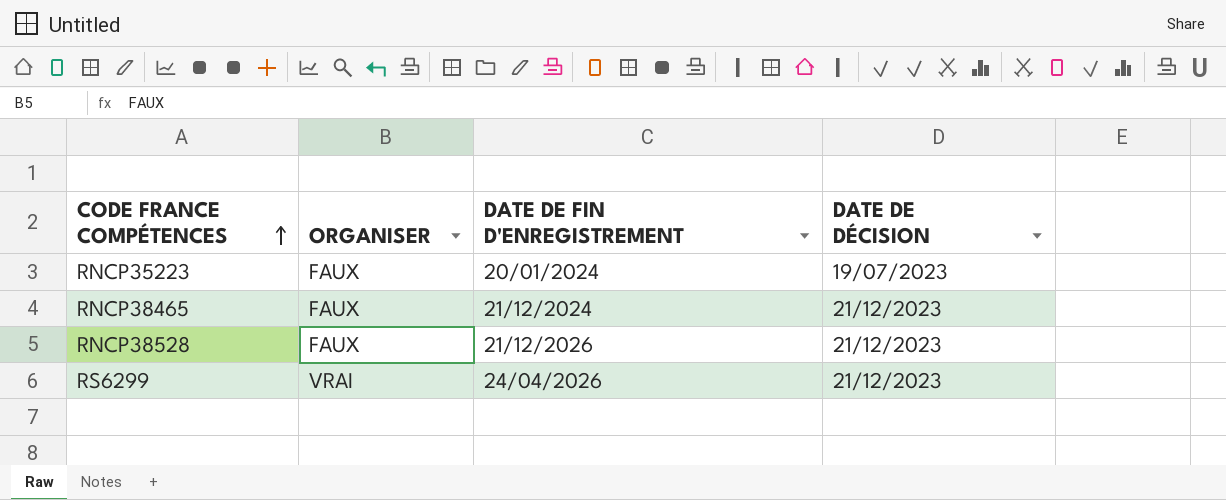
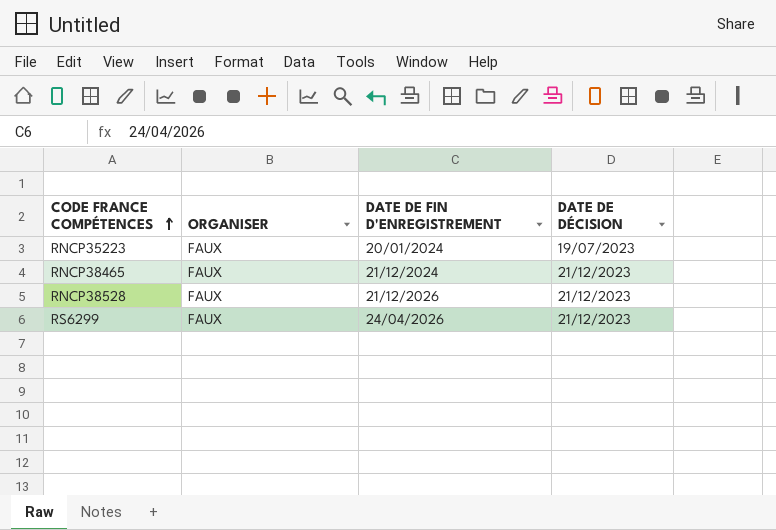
RS6299 | ORGANISER: VRAI -> FAUX

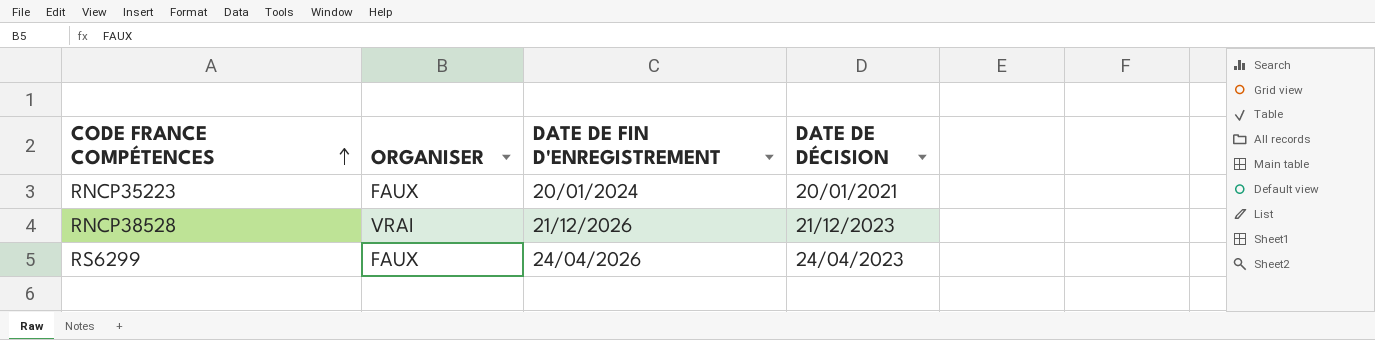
row RNCP38465: FAUX | 21/12/2024 | 21/12/2023 -> none
RNCP35223 | DATE DE DÉCISION: 19/07/2023 -> 20/01/2021
RNCP38528 | ORGANISER: FAUX -> VRAI
RS6299 | DATE DE DÉCISION: 21/12/2023 -> 24/04/2023

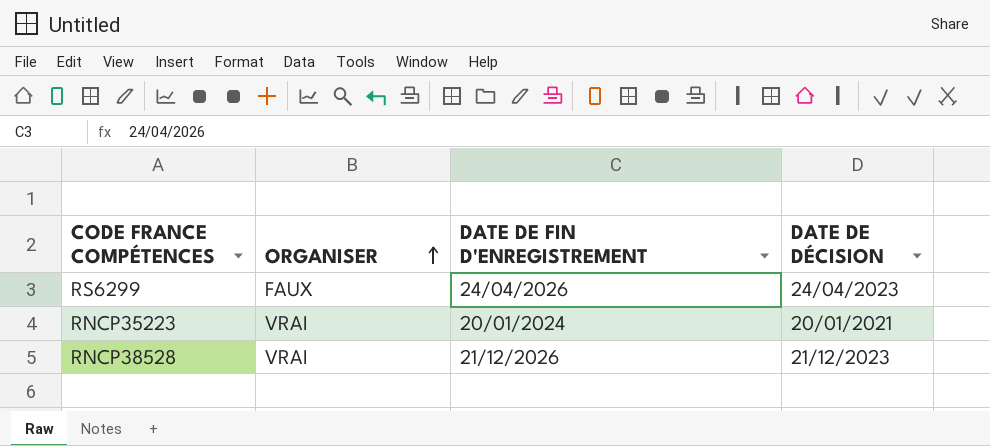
row order: CODE FRANCE COMPÉTENCES ascending -> ORGANISER ascending
RNCP35223 | ORGANISER: FAUX -> VRAI

